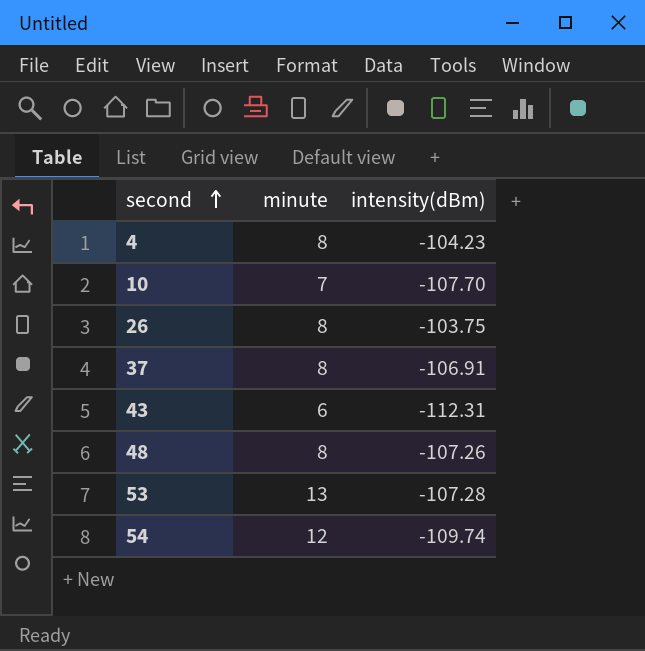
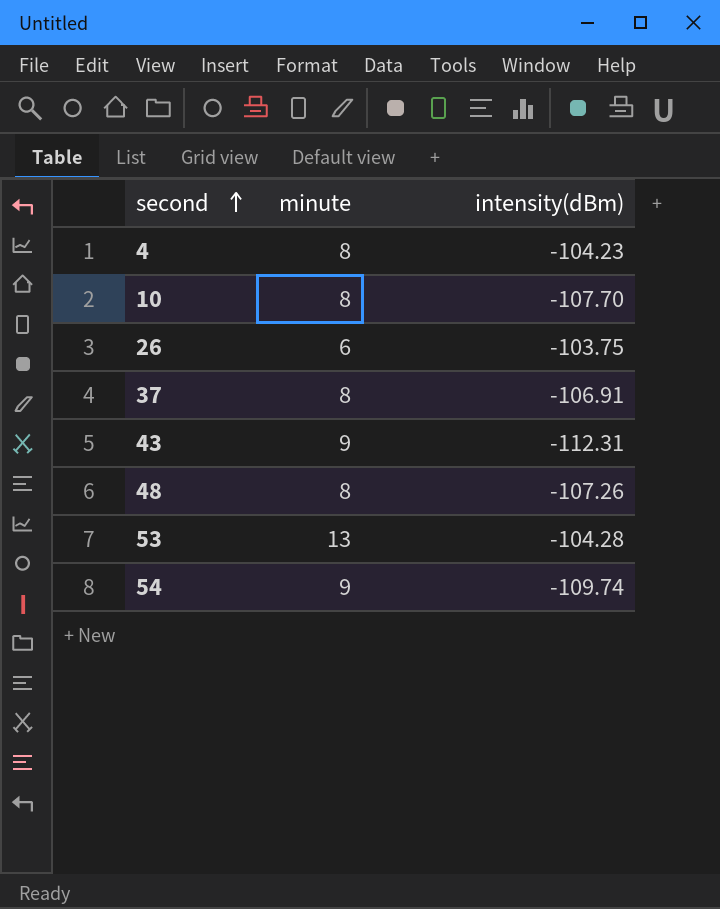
10 | minute: 7 -> 8
26 | minute: 8 -> 6
43 | minute: 6 -> 9
53 | intensity(dBm): -107.28 -> -104.28
54 | minute: 12 -> 9

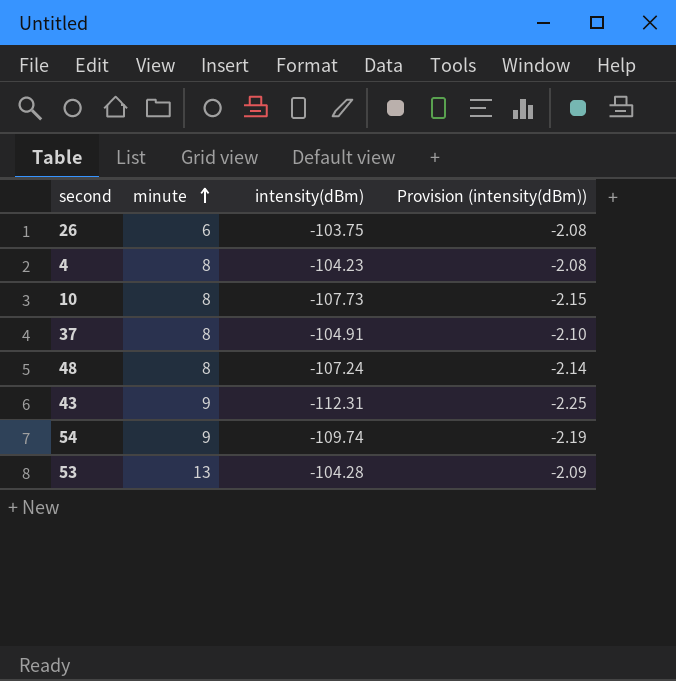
row order: second ascending -> minute ascending
column Provision (intensity(dBm)) | formula: none -> [intensity(dBm)] * 0.02
10 | intensity(dBm): -107.70 -> -107.73
37 | intensity(dBm): -106.91 -> -104.91
48 | intensity(dBm): -107.26 -> -107.24

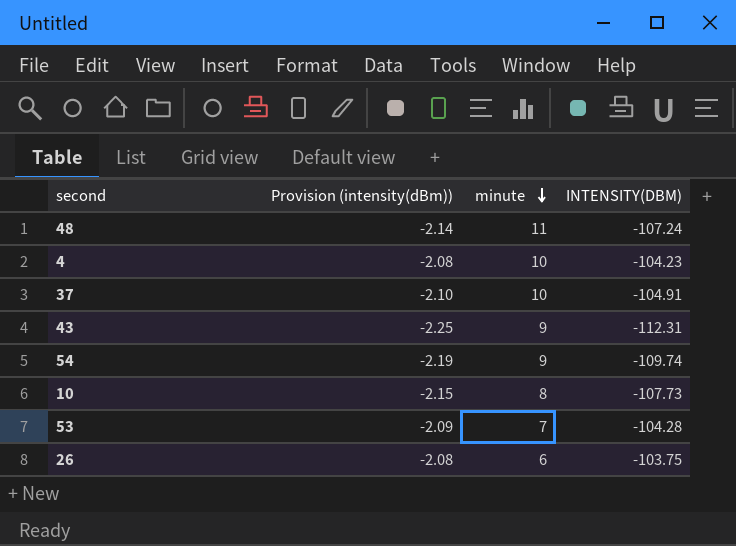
row order: minute ascending -> minute descending
column Provision (intensity(dBm)) | position: 4 -> 2
column name: intensity(dBm) -> INTENSITY(DBM)
48 | minute: 8 -> 11
4 | minute: 8 -> 10
37 | minute: 8 -> 10
53 | minute: 13 -> 7

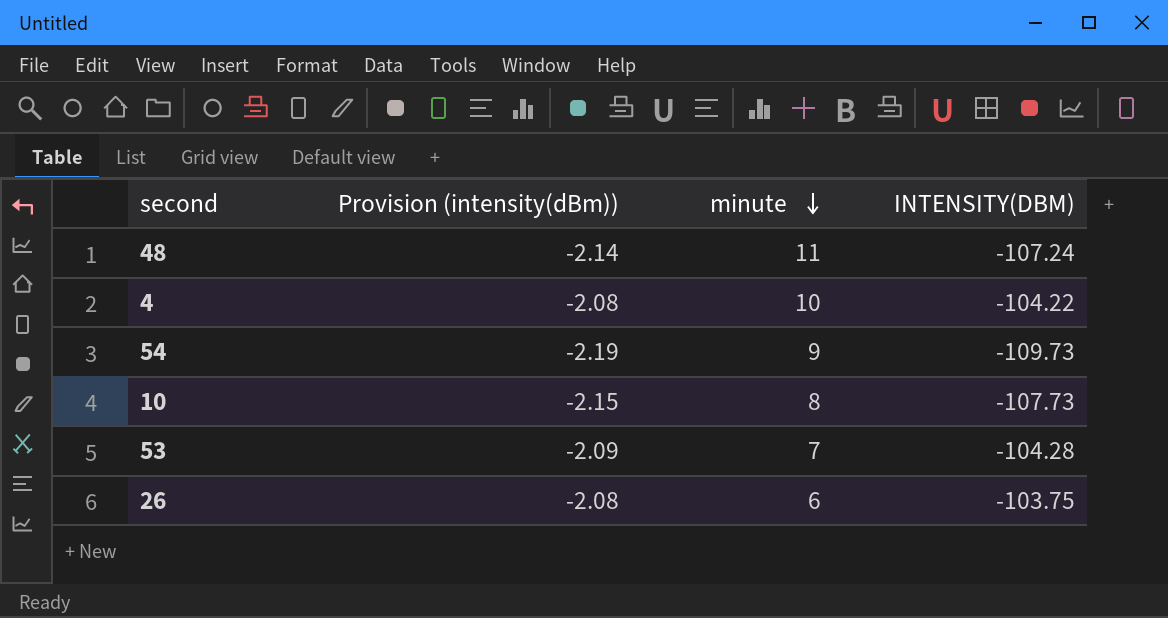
row 37: -2.10 | 10 | -104.91 -> none
row 43: -2.25 | 9 | -112.31 -> none
4 | INTENSITY(DBM): -104.23 -> -104.22
54 | INTENSITY(DBM): -109.74 -> -109.73

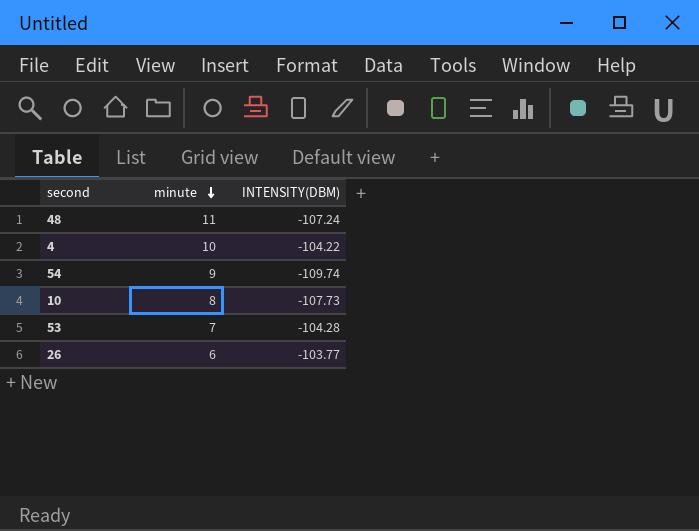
column Provision (intensity(dBm)) | formula: [INTENSITY(DBM)] * 0.02 -> none
54 | INTENSITY(DBM): -109.73 -> -109.74
26 | INTENSITY(DBM): -103.75 -> -103.77

